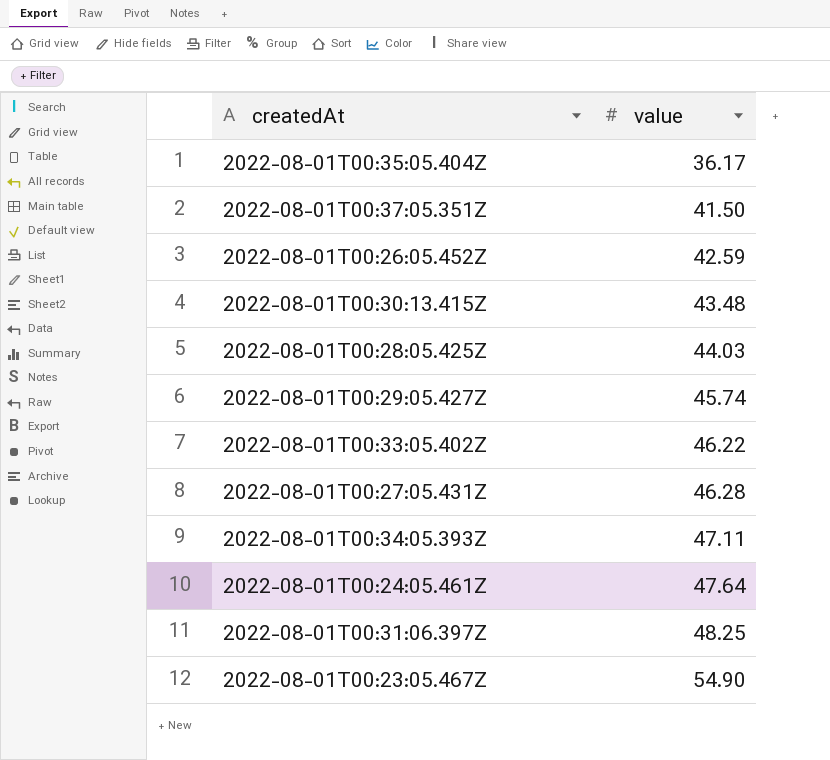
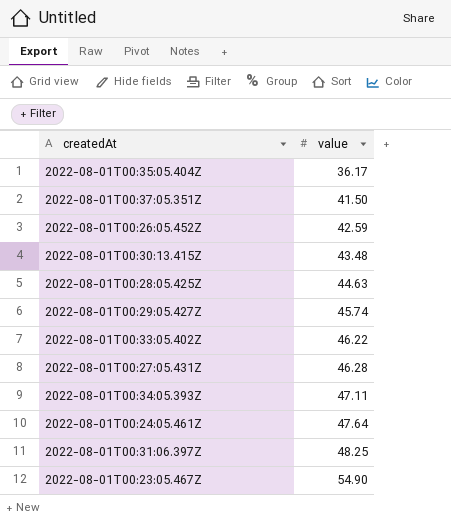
2022-08-01T00:28:05.425Z | value: 44.03 -> 44.63

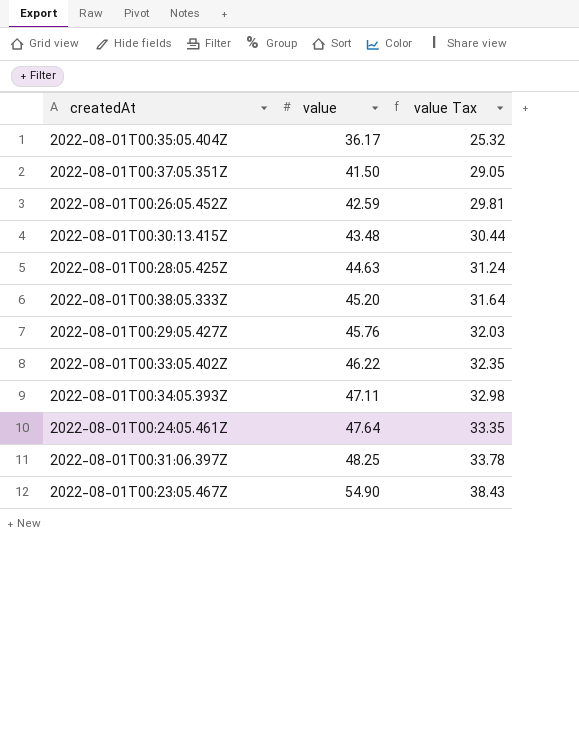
column value Tax | formula: none -> [value] * 0.7
row 2022-08-01T00:27:05.431Z: 46.28 -> none
row 2022-08-01T00:38:05.333Z: none -> 45.20 | 31.64
2022-08-01T00:29:05.427Z | value: 45.74 -> 45.76

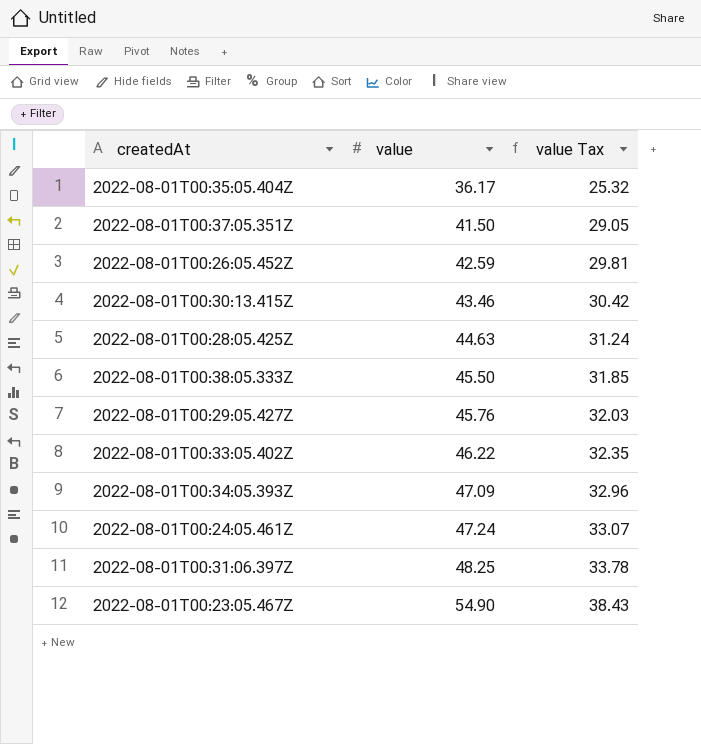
2022-08-01T00:30:13.415Z | value: 43.48 -> 43.46
2022-08-01T00:30:13.415Z | value Tax: 30.44 -> 30.42
2022-08-01T00:38:05.333Z | value: 45.20 -> 45.50
2022-08-01T00:38:05.333Z | value Tax: 31.64 -> 31.85
2022-08-01T00:34:05.393Z | value: 47.11 -> 47.09
2022-08-01T00:34:05.393Z | value Tax: 32.98 -> 32.96
2022-08-01T00:24:05.461Z | value: 47.64 -> 47.24
2022-08-01T00:24:05.461Z | value Tax: 33.35 -> 33.07

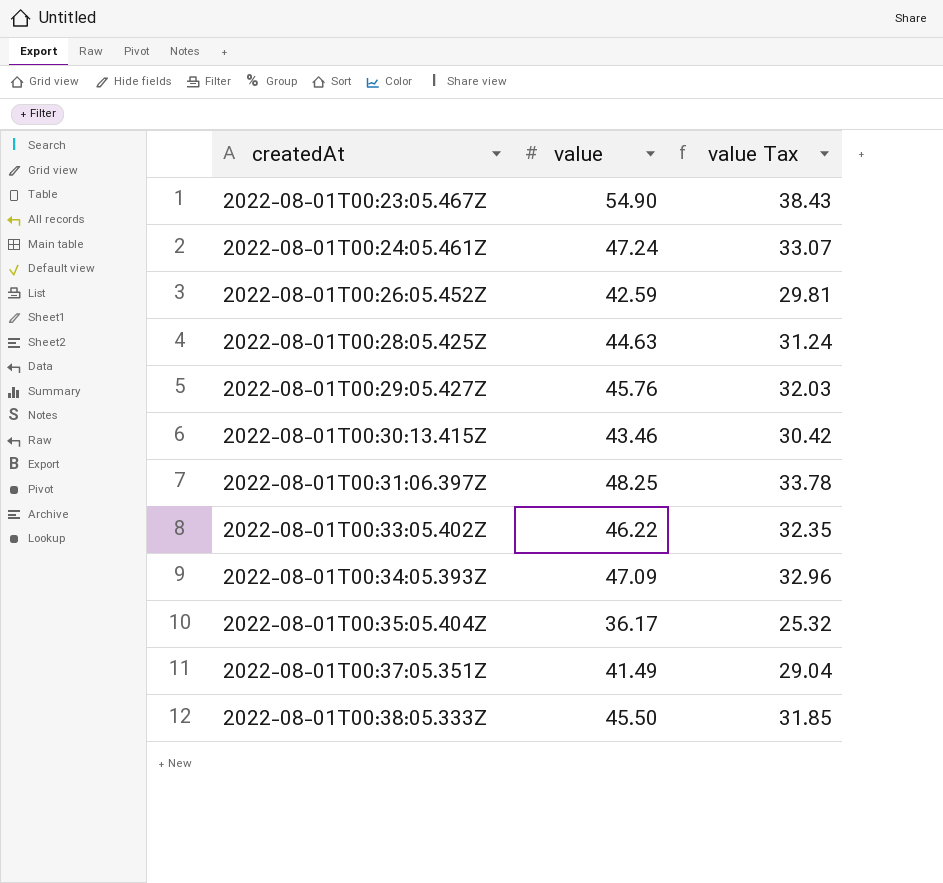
row order: value ascending -> createdAt ascending
2022-08-01T00:37:05.351Z | value: 41.50 -> 41.49
2022-08-01T00:37:05.351Z | value Tax: 29.05 -> 29.04

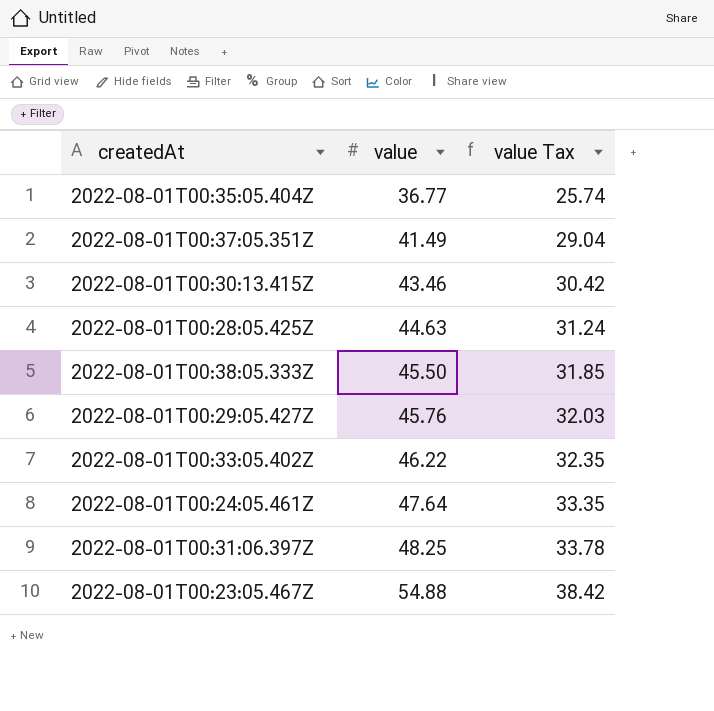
row order: createdAt ascending -> value ascending
row 2022-08-01T00:26:05.452Z: 42.59 | 29.81 -> none
row 2022-08-01T00:34:05.393Z: 47.09 | 32.96 -> none
2022-08-01T00:35:05.404Z | value: 36.17 -> 36.77
2022-08-01T00:35:05.404Z | value Tax: 25.32 -> 25.74
2022-08-01T00:24:05.461Z | value: 47.24 -> 47.64
2022-08-01T00:24:05.461Z | value Tax: 33.07 -> 33.35
2022-08-01T00:23:05.467Z | value: 54.90 -> 54.88
2022-08-01T00:23:05.467Z | value Tax: 38.43 -> 38.42

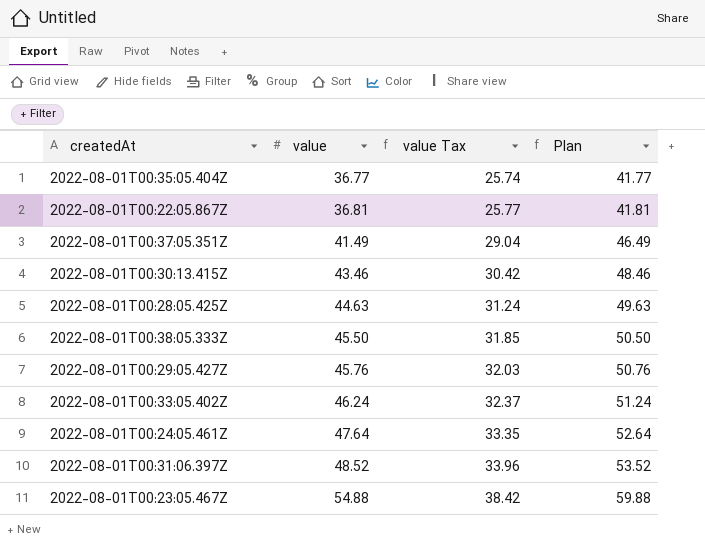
column Plan | formula: none -> [value] + 5
row 2022-08-01T00:22:05.867Z: none -> 36.81 | 25.77 | 41.81
2022-08-01T00:33:05.402Z | value: 46.22 -> 46.24
2022-08-01T00:33:05.402Z | value Tax: 32.35 -> 32.37
2022-08-01T00:31:06.397Z | value: 48.25 -> 48.52
2022-08-01T00:31:06.397Z | value Tax: 33.78 -> 33.96

